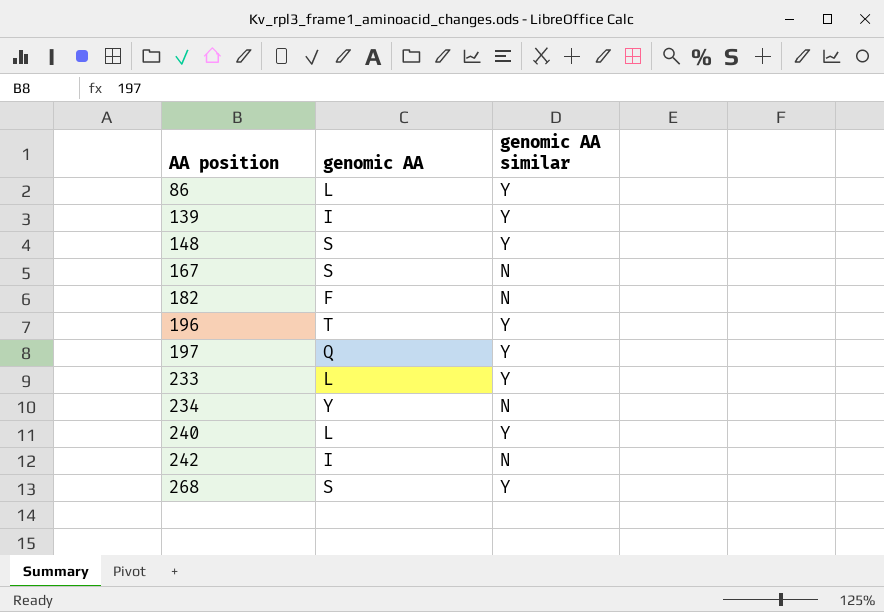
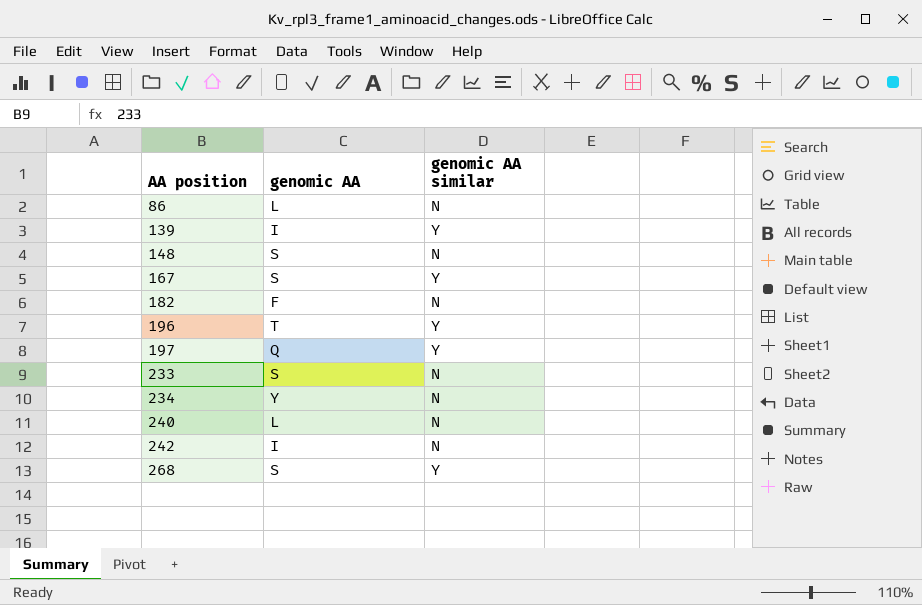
86 | genomic AA similar: Y -> N
148 | genomic AA similar: Y -> N
167 | genomic AA similar: N -> Y
233 | genomic AA: L -> S
233 | genomic AA similar: Y -> N
240 | genomic AA similar: Y -> N

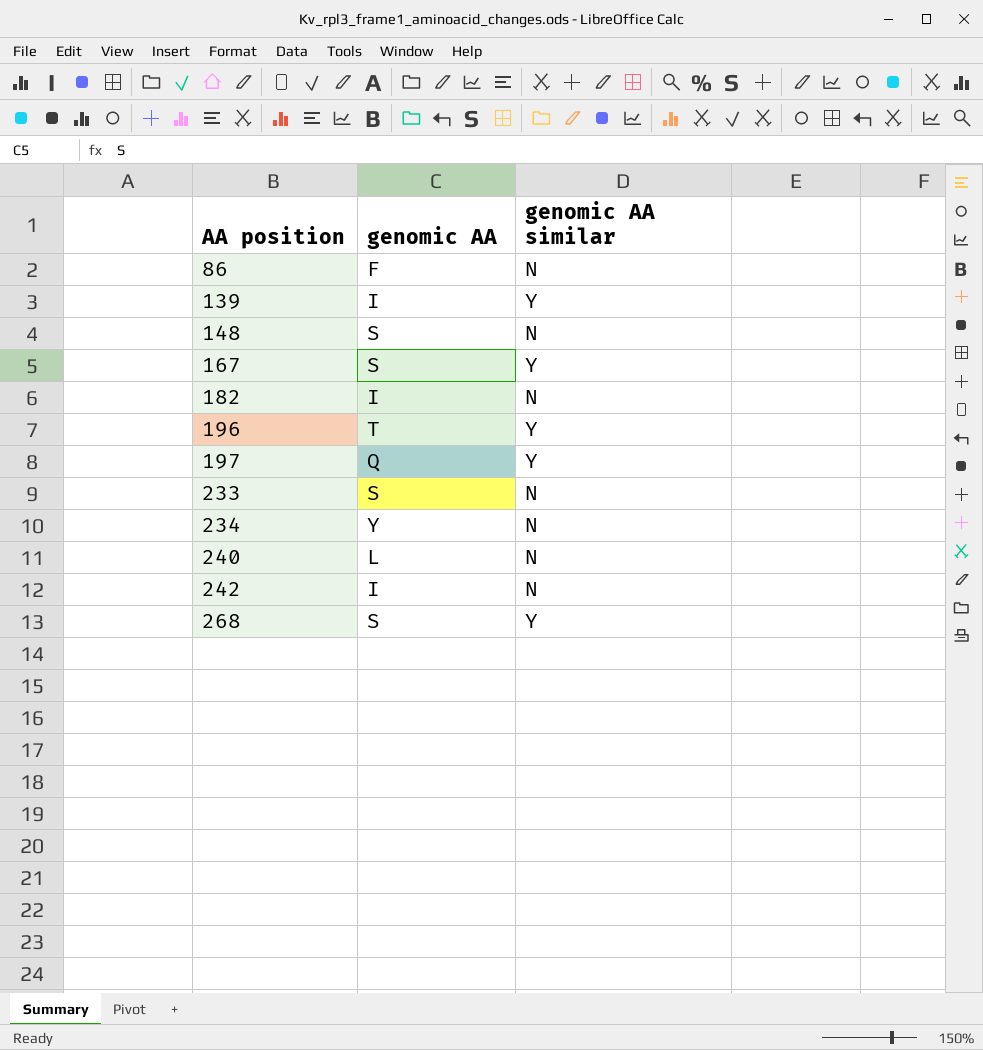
86 | genomic AA: L -> F
182 | genomic AA: F -> I

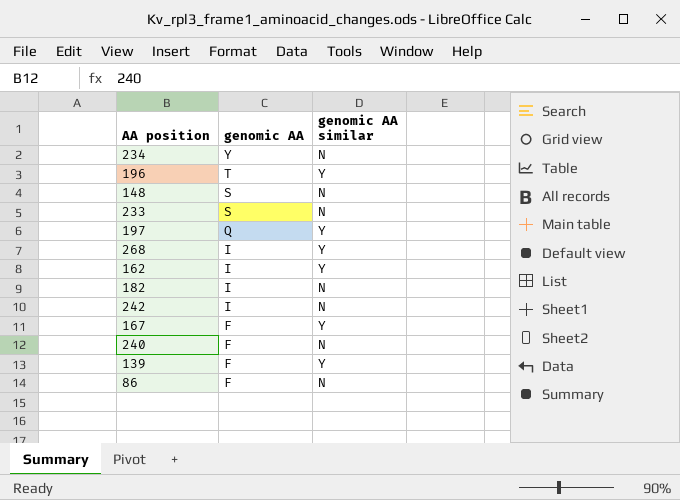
row order: AA position ascending -> genomic AA descending
268 | genomic AA: S -> I
row 162: none -> I | Y
167 | genomic AA: S -> F
240 | genomic AA: L -> F
139 | genomic AA: I -> F

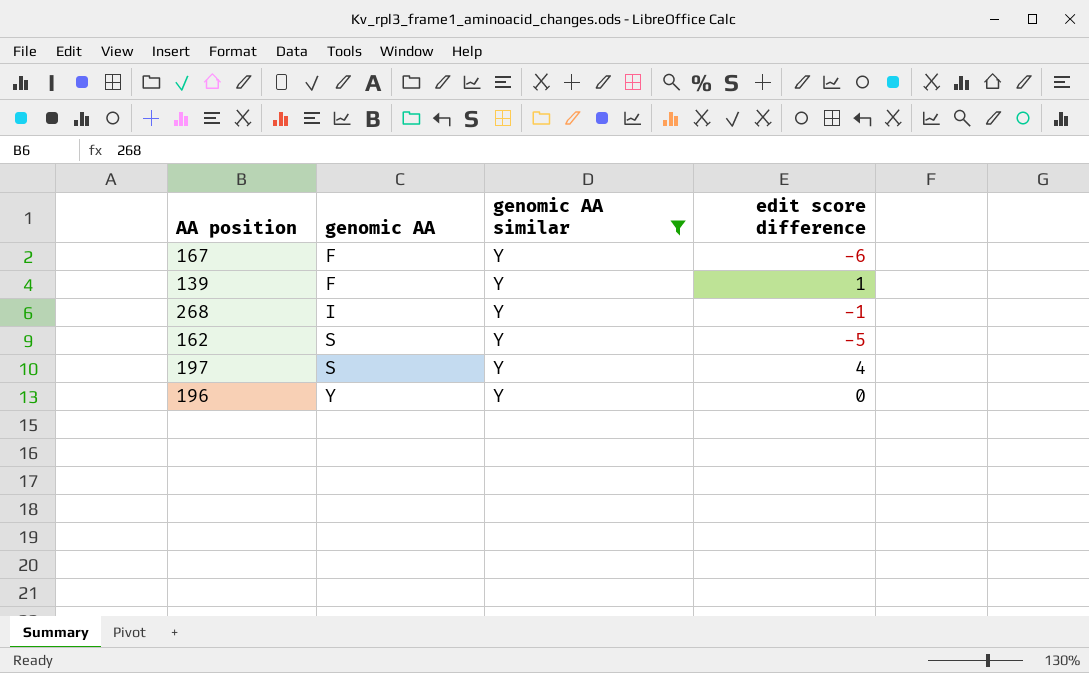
filter: none -> genomic AA similar = Y
row order: genomic AA descending -> genomic AA ascending
column edit score difference | position: none -> 4
162 | genomic AA: I -> S
197 | genomic AA: Q -> S
196 | genomic AA: T -> Y

